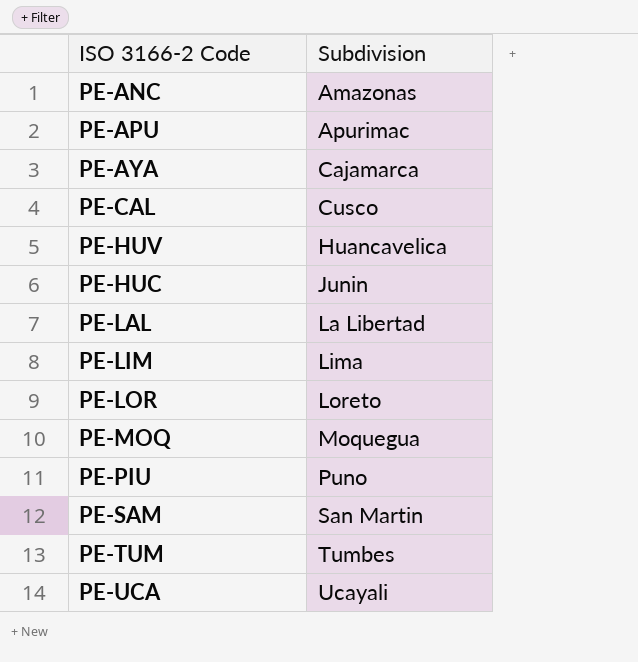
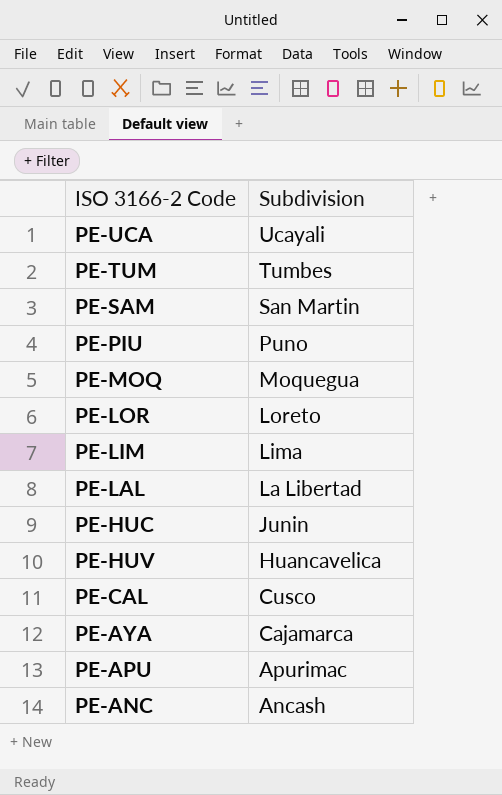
row order: Subdivision ascending -> Subdivision descending
PE-ANC | Subdivision: Amazonas -> Ancash

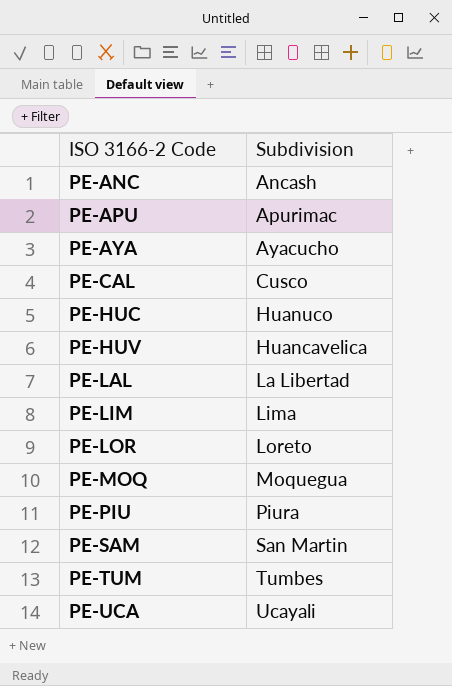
row order: Subdivision descending -> ISO 3166-2 Code ascending
PE-AYA | Subdivision: Cajamarca -> Ayacucho
PE-HUC | Subdivision: Junin -> Huanuco
PE-PIU | Subdivision: Puno -> Piura

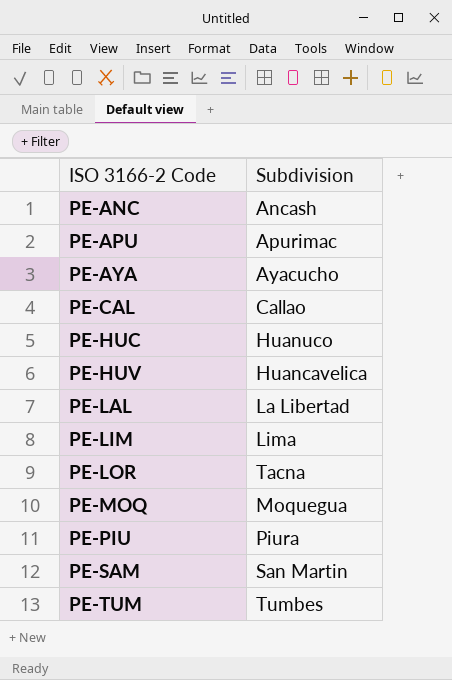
row PE-UCA: Ucayali -> none
PE-CAL | Subdivision: Cusco -> Callao
PE-LOR | Subdivision: Loreto -> Tacna

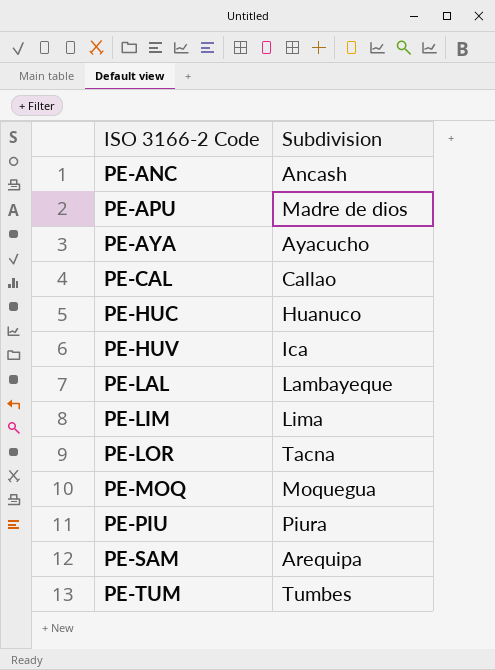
PE-APU | Subdivision: Apurimac -> Madre de dios
PE-HUV | Subdivision: Huancavelica -> Ica
PE-LAL | Subdivision: La Libertad -> Lambayeque
PE-SAM | Subdivision: San Martin -> Arequipa

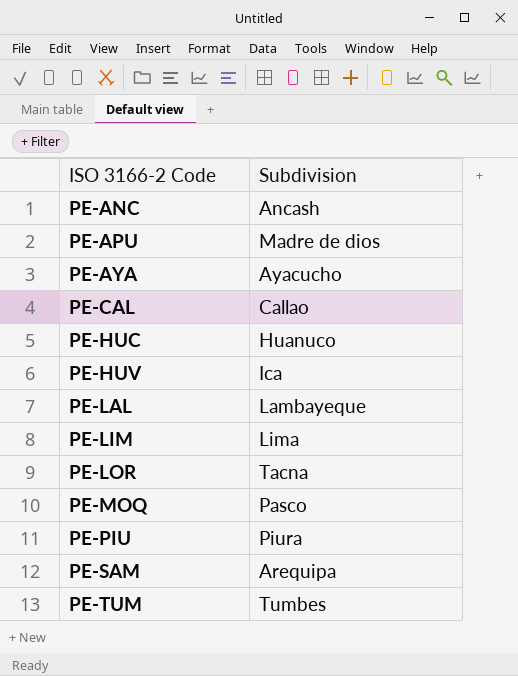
PE-MOQ | Subdivision: Moquegua -> Pasco

